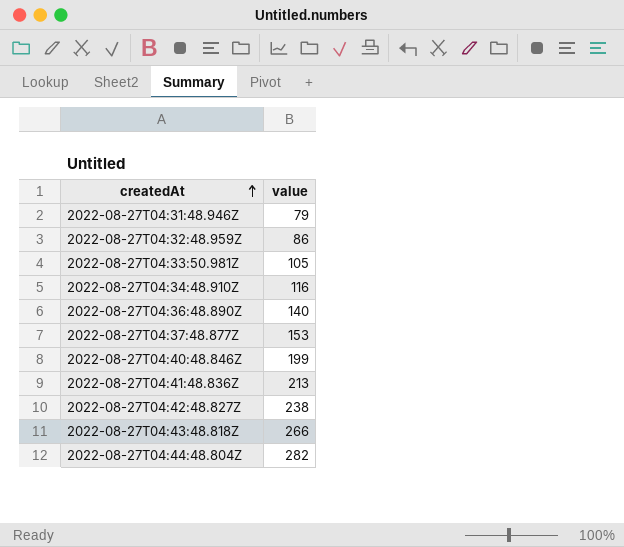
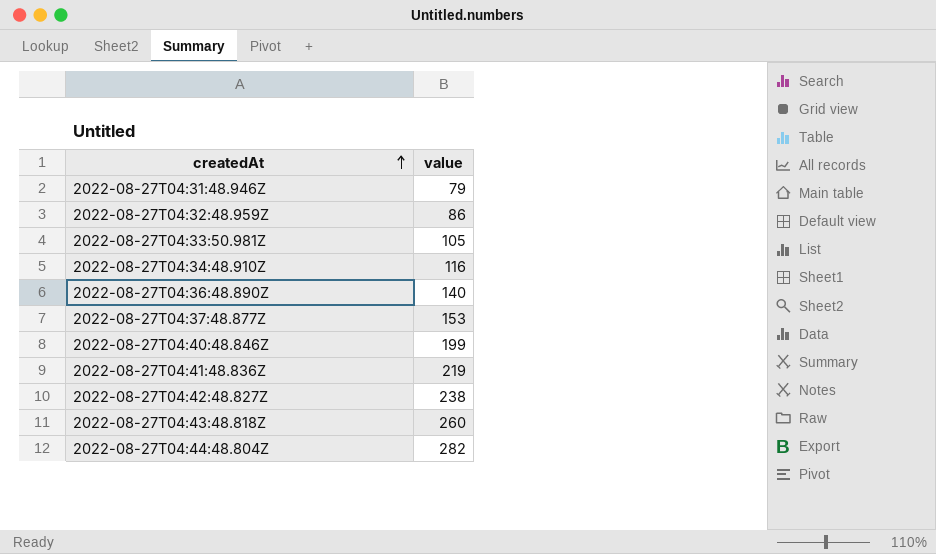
2022-08-27T04:41:48.836Z | value: 213 -> 219
2022-08-27T04:43:48.818Z | value: 266 -> 260

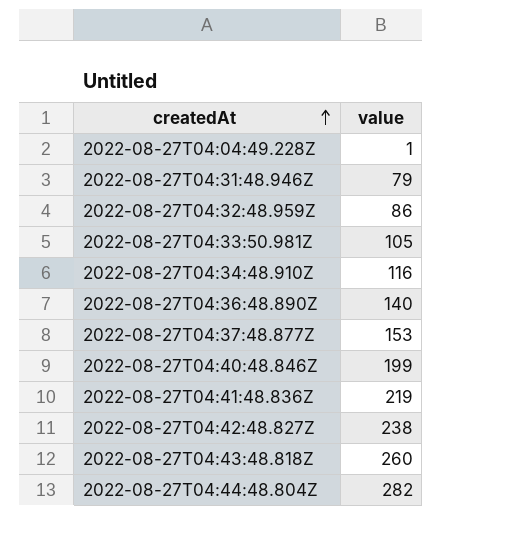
row 2022-08-27T04:04:49.228Z: none -> 1

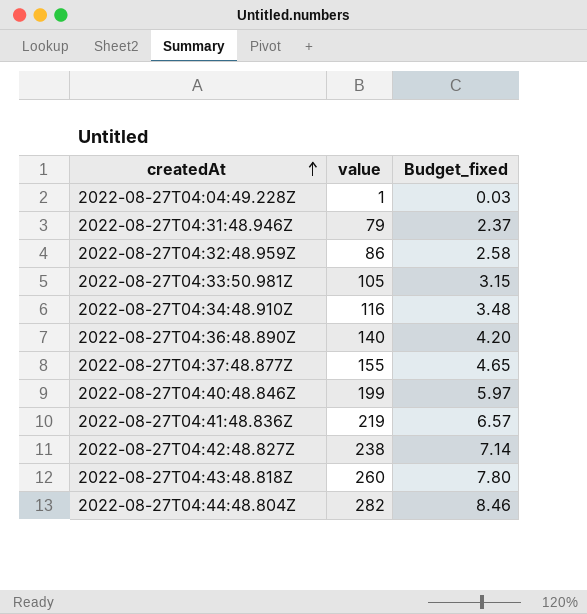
column Budget_fixed | formula: none -> [value] * 0.03
2022-08-27T04:37:48.877Z | value: 153 -> 155

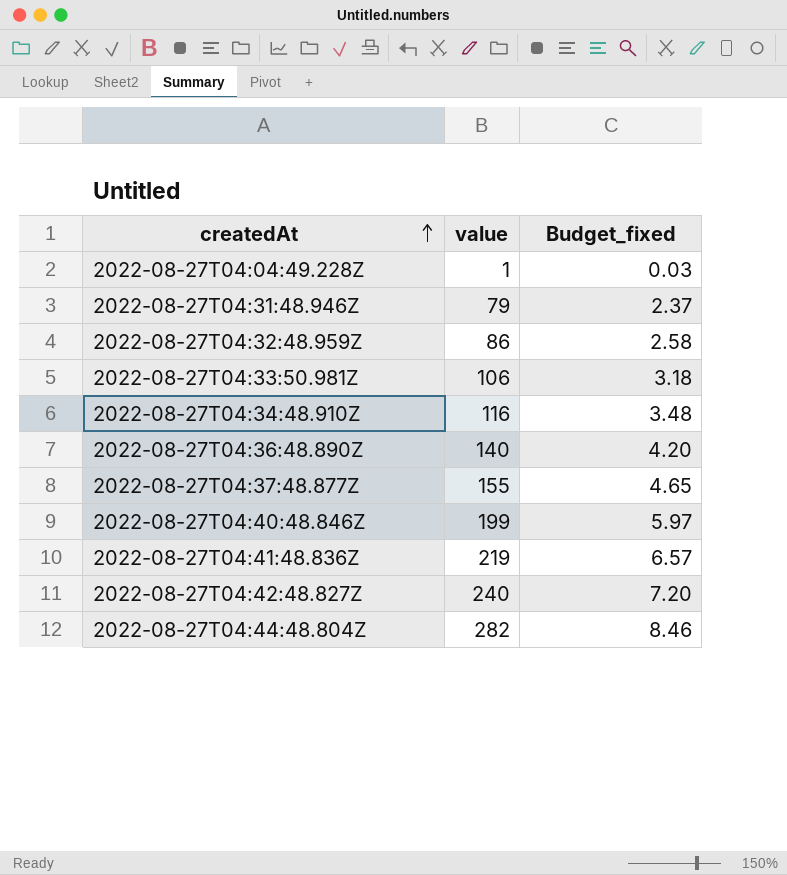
row 2022-08-27T04:43:48.818Z: 260 | 7.80 -> none
2022-08-27T04:33:50.981Z | value: 105 -> 106
2022-08-27T04:33:50.981Z | Budget_fixed: 3.15 -> 3.18
2022-08-27T04:42:48.827Z | value: 238 -> 240
2022-08-27T04:42:48.827Z | Budget_fixed: 7.14 -> 7.20

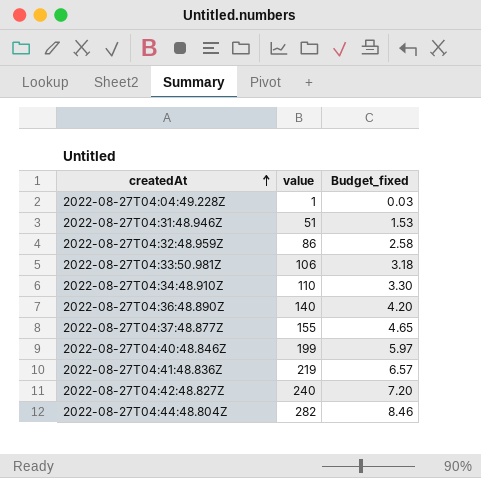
2022-08-27T04:31:48.946Z | value: 79 -> 51
2022-08-27T04:31:48.946Z | Budget_fixed: 2.37 -> 1.53
2022-08-27T04:34:48.910Z | value: 116 -> 110
2022-08-27T04:34:48.910Z | Budget_fixed: 3.48 -> 3.30

